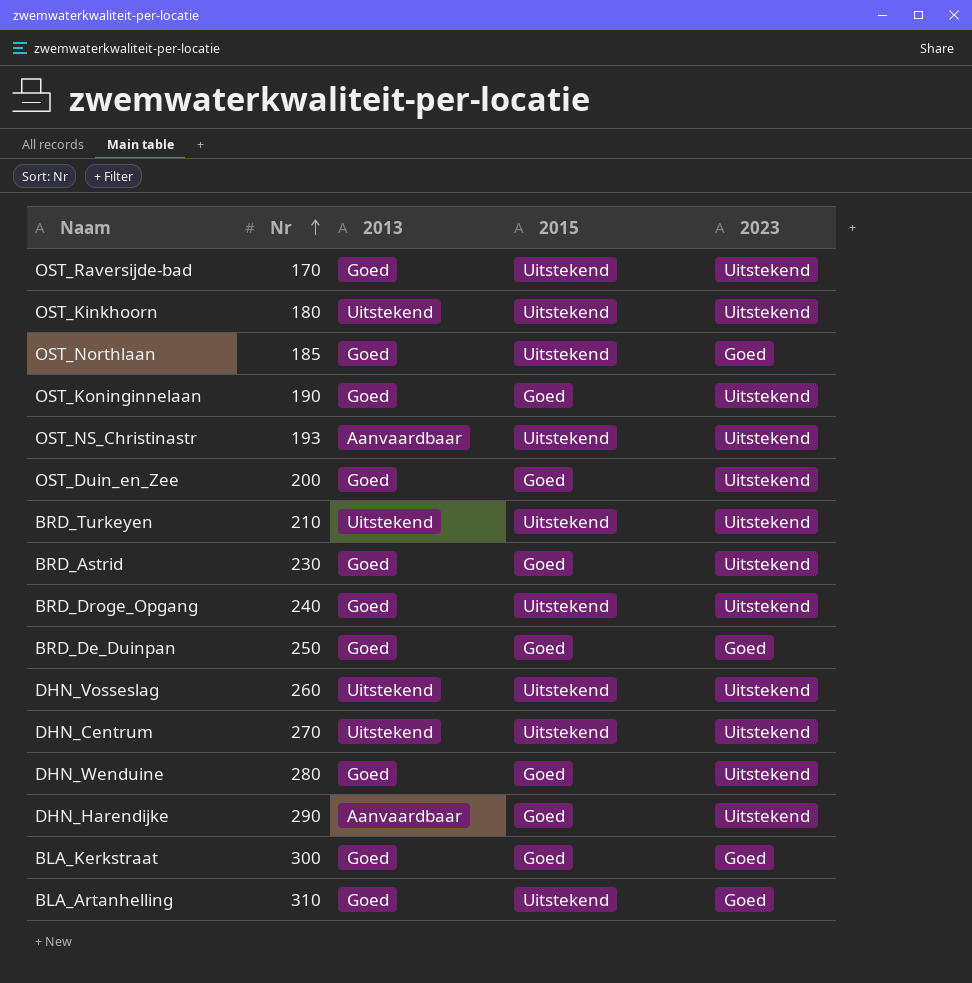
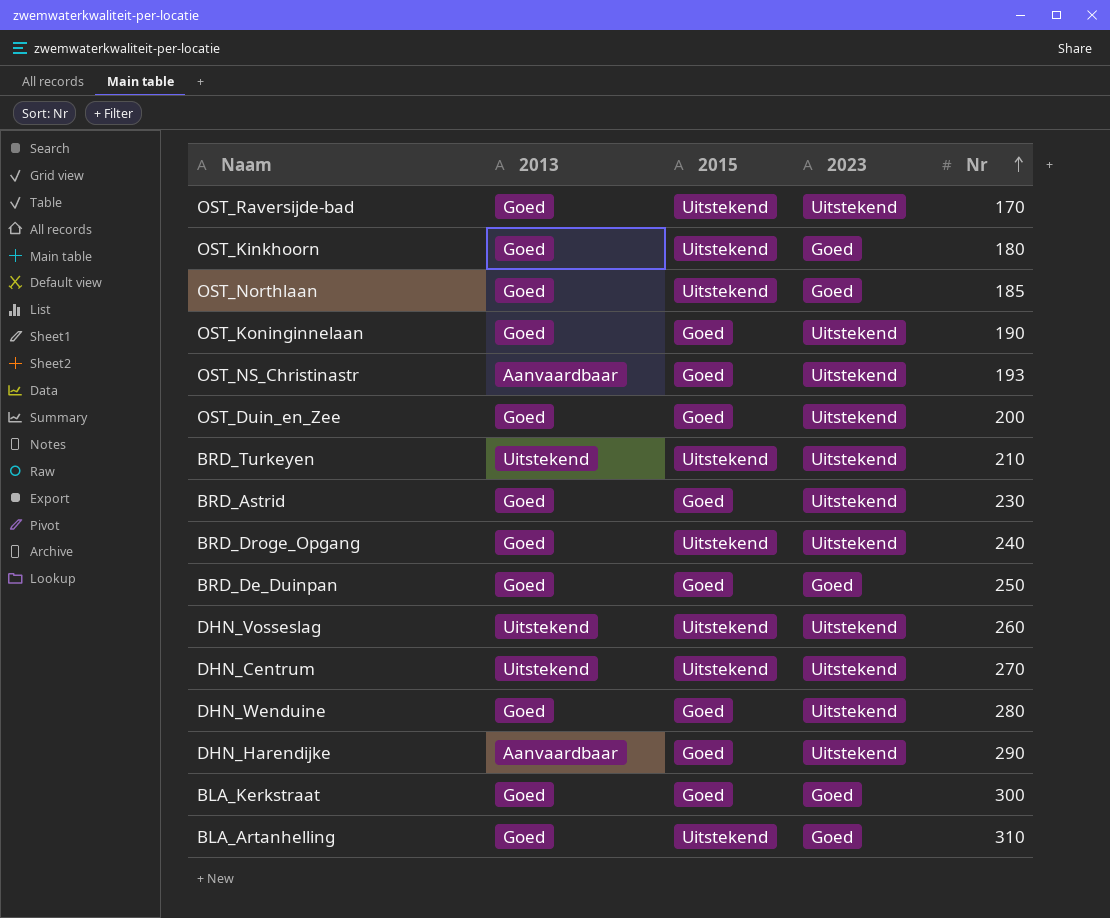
column Nr | position: 2 -> 5
OST_Kinkhoorn | 2013: Uitstekend -> Goed
OST_Kinkhoorn | 2023: Uitstekend -> Goed
OST_NS_Christinastr | 2015: Uitstekend -> Goed

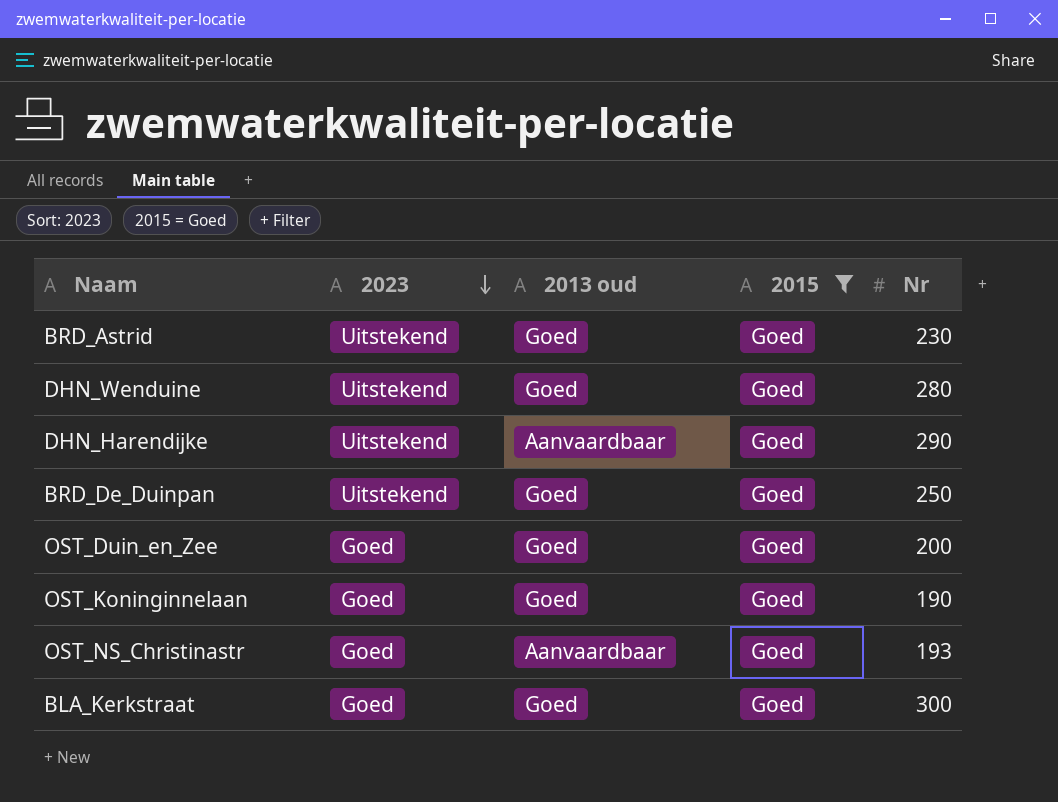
filter: none -> 2015 = Goed
row order: Nr ascending -> 2023 descending
column 2023 | position: 4 -> 2
column name: 2013 -> 2013 oud
BRD_De_Duinpan | 2023: Goed -> Uitstekend
OST_Duin_en_Zee | 2023: Uitstekend -> Goed
OST_Koninginnelaan | 2023: Uitstekend -> Goed
OST_NS_Christinastr | 2023: Uitstekend -> Goed

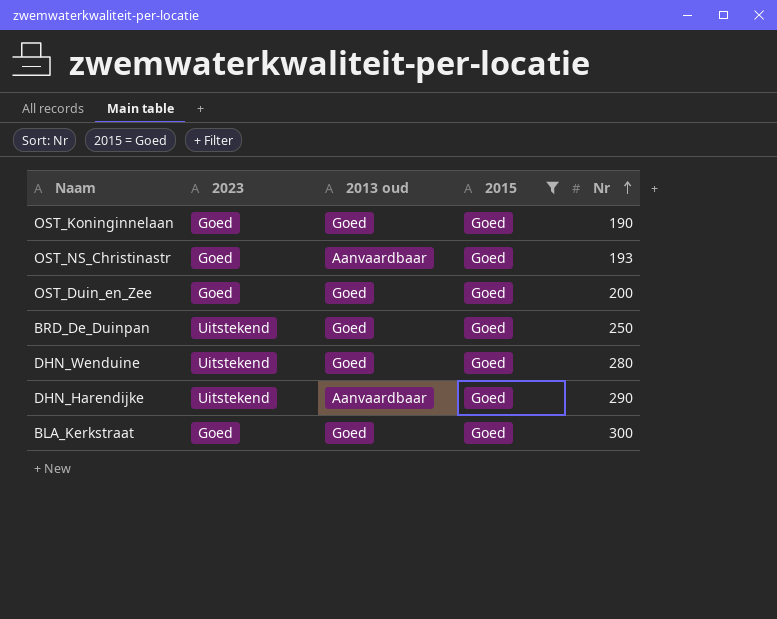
row order: 2023 descending -> Nr ascending
row BRD_Astrid: Uitstekend | Goed | Goed | 230 -> none

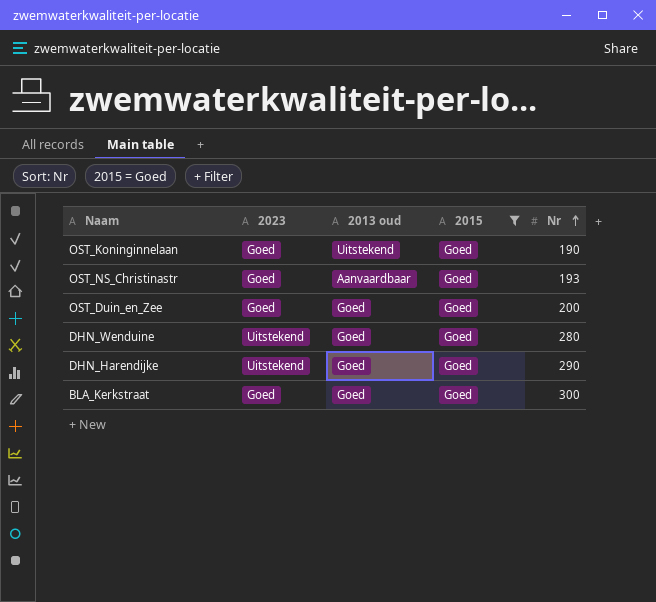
row BRD_De_Duinpan: Uitstekend | Goed | Goed | 250 -> none
OST_Koninginnelaan | 2013 oud: Goed -> Uitstekend
DHN_Harendijke | 2013 oud: Aanvaardbaar -> Goed

